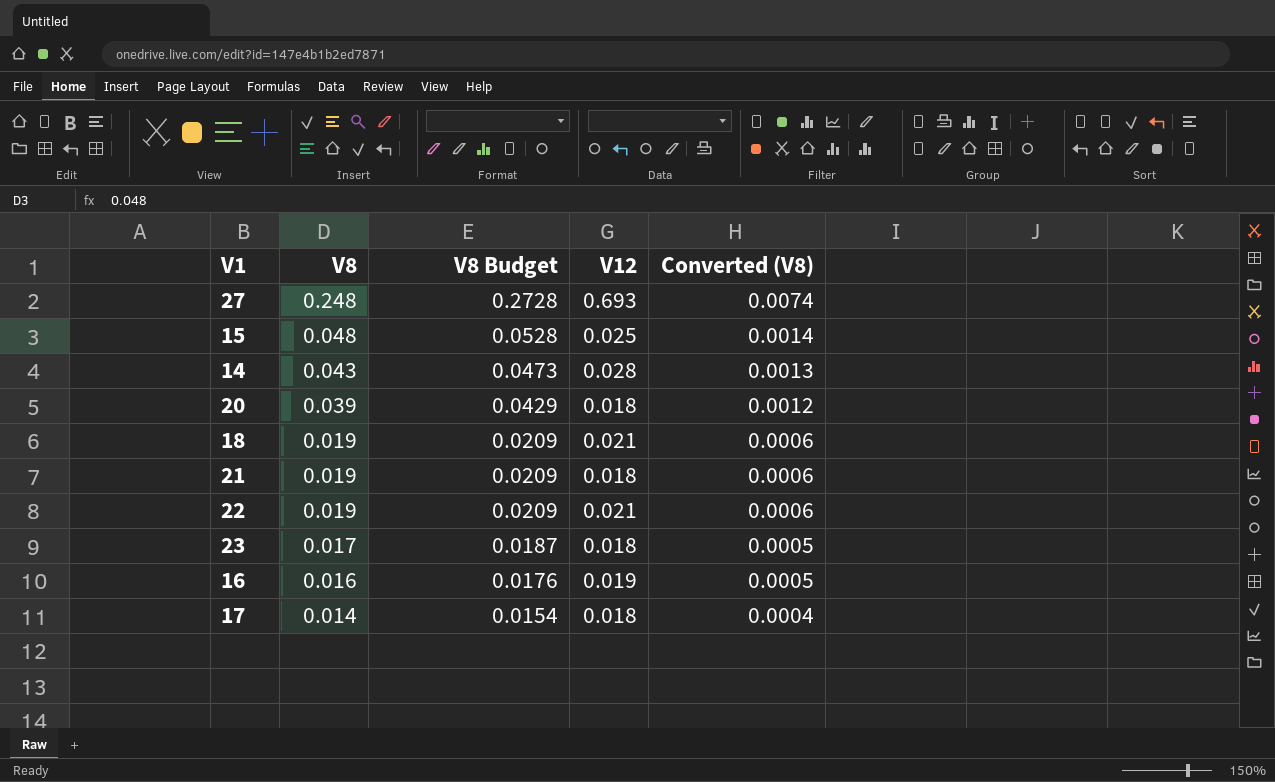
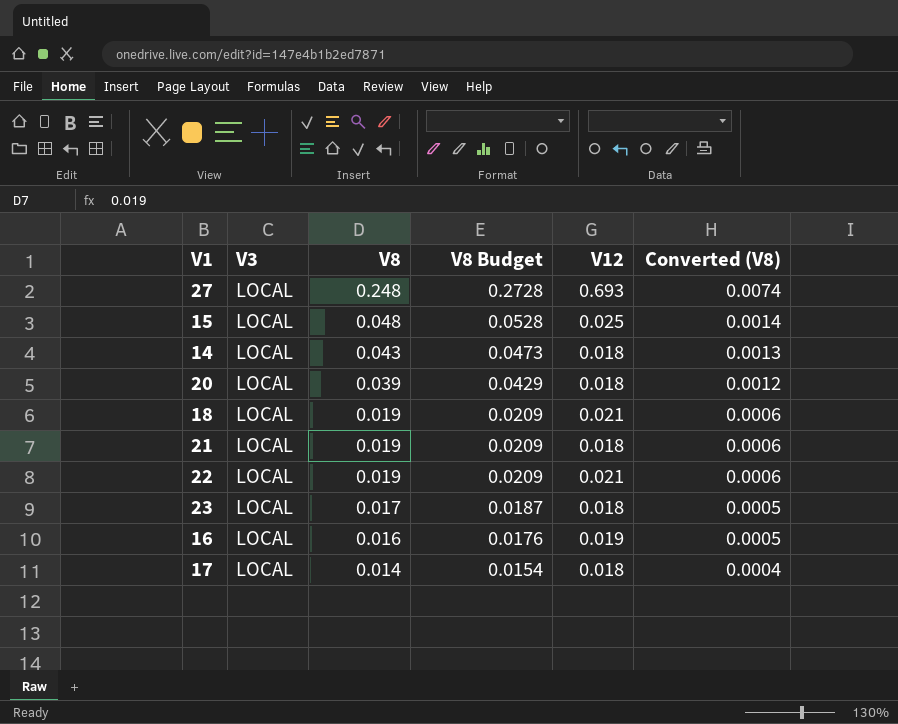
column V3 | position: none -> 2
14 | V12: 0.028 -> 0.018

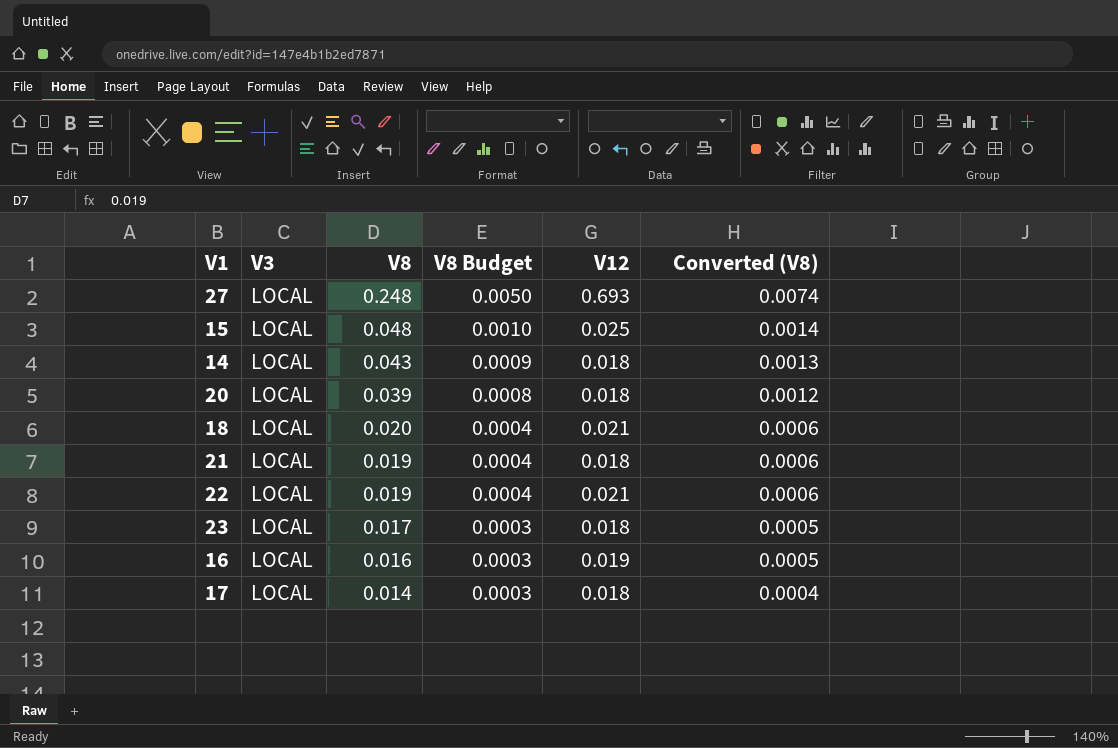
column V8 Budget | formula: [V8] * 1.1 -> [V8] * 0.02
18 | V8: 0.019 -> 0.020

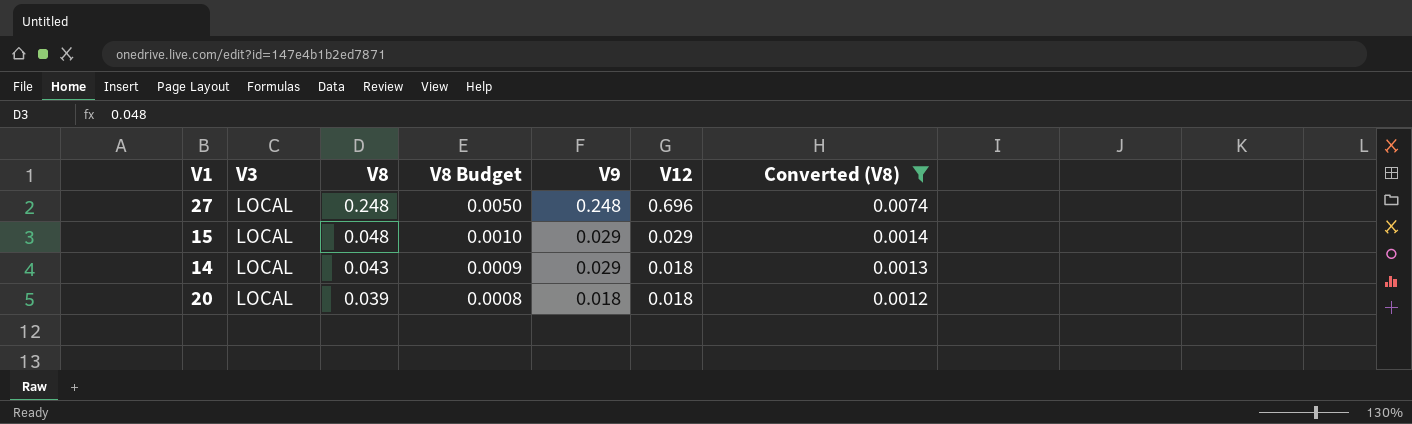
filter: none -> Converted (V8) >= 0.0012
column V9 | position: none -> 5
27 | V12: 0.693 -> 0.696
15 | V12: 0.025 -> 0.029

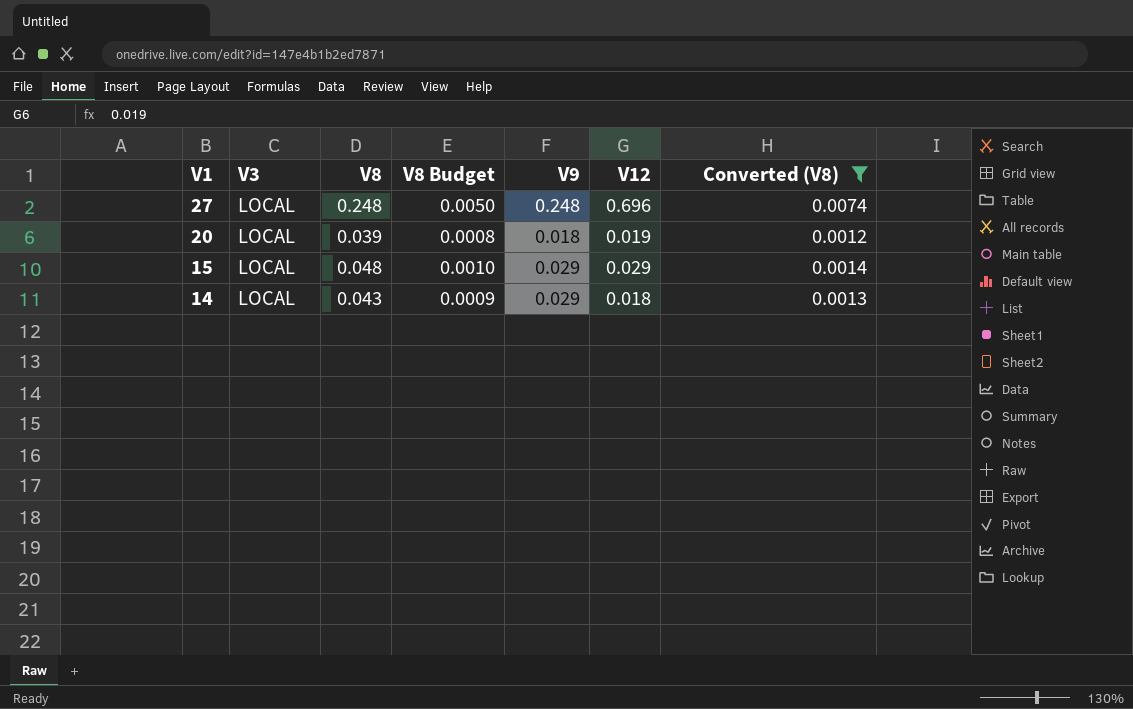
row order: V8 descending -> V1 descending
20 | V12: 0.018 -> 0.019

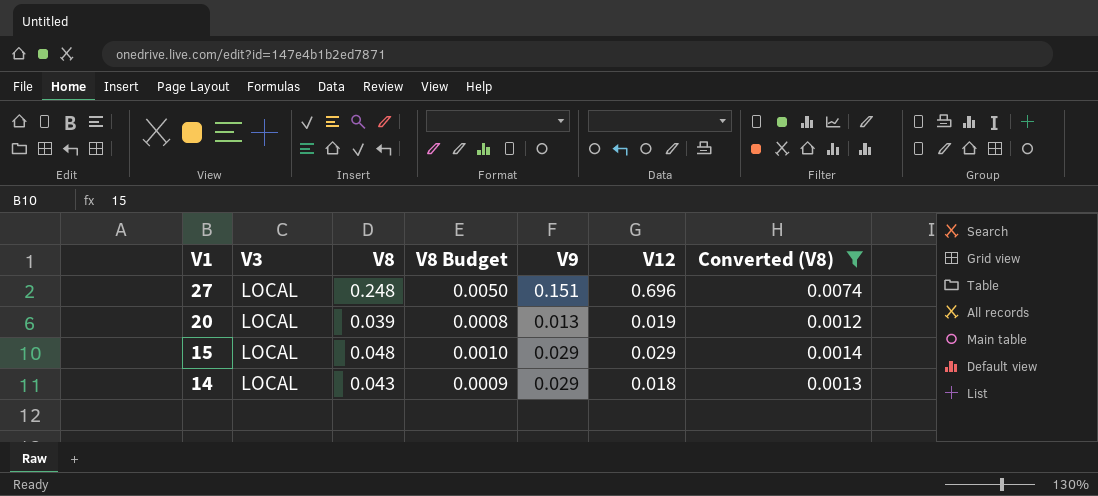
27 | V9: 0.248 -> 0.151
20 | V9: 0.018 -> 0.013

